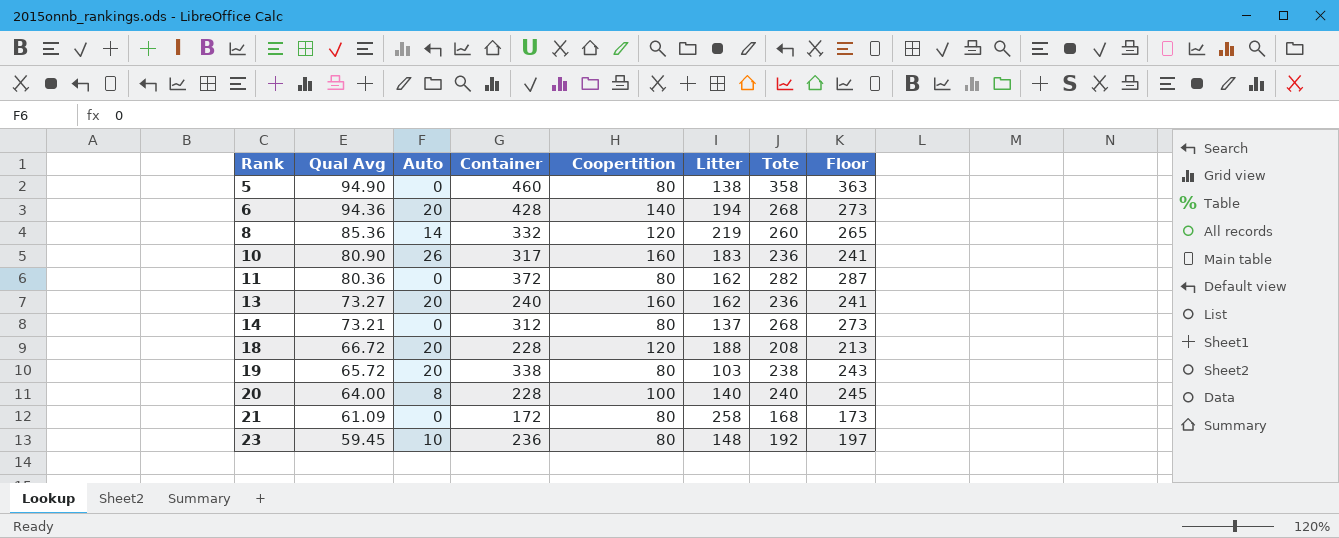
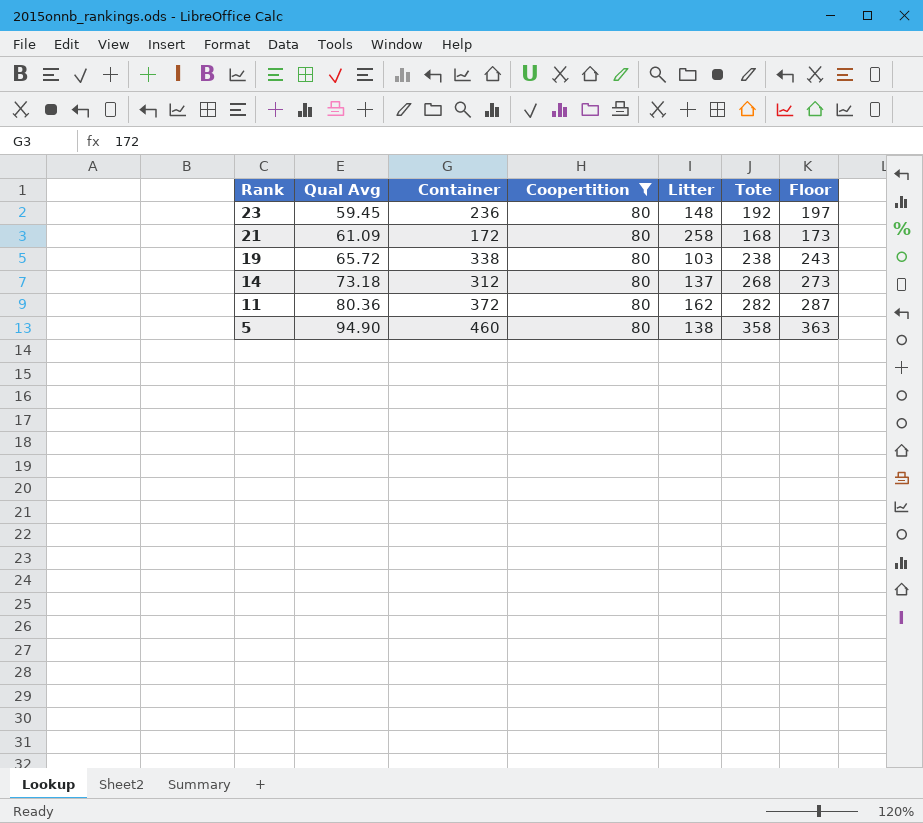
filter: none -> Coopertition = 80
row order: Rank ascending -> Rank descending
column Auto | position: 3 -> none
14 | Qual Avg: 73.21 -> 73.18

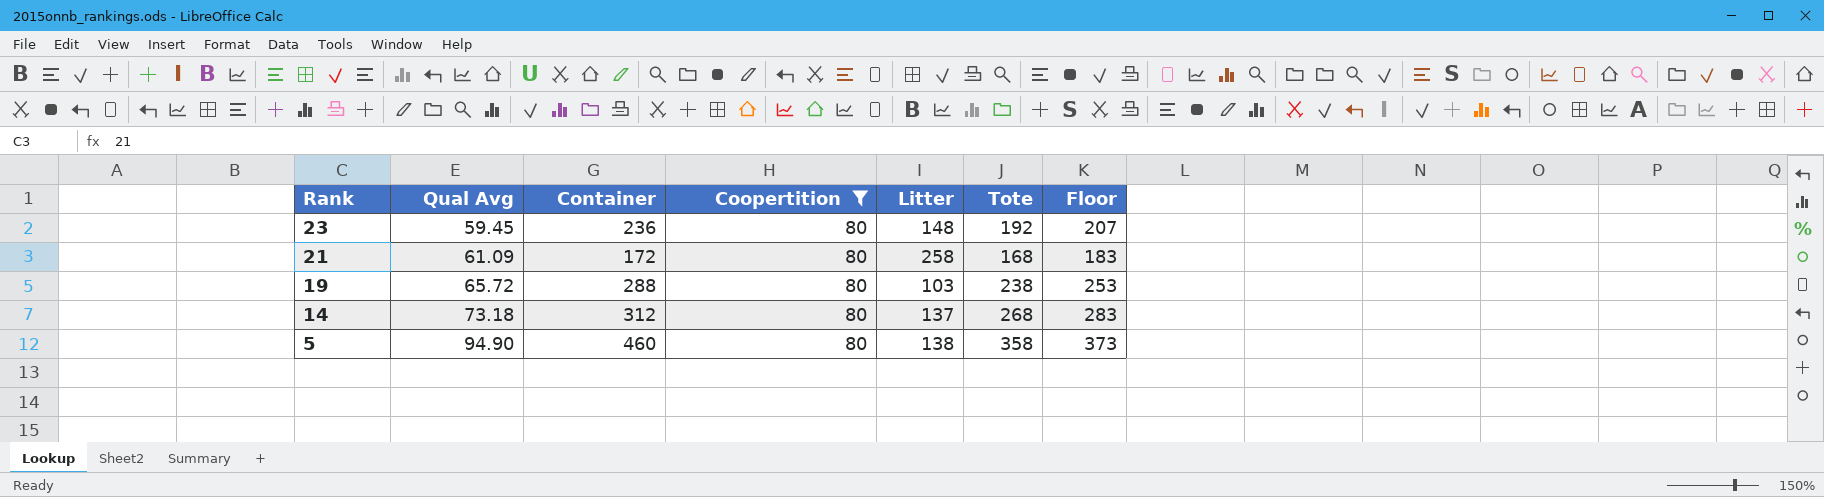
column Floor | formula: [Tote] + 5 -> [Tote] + 15
row 11: 80.36 | 372 | 80 | 162 | 282 | 287 -> none
19 | Container: 338 -> 288

